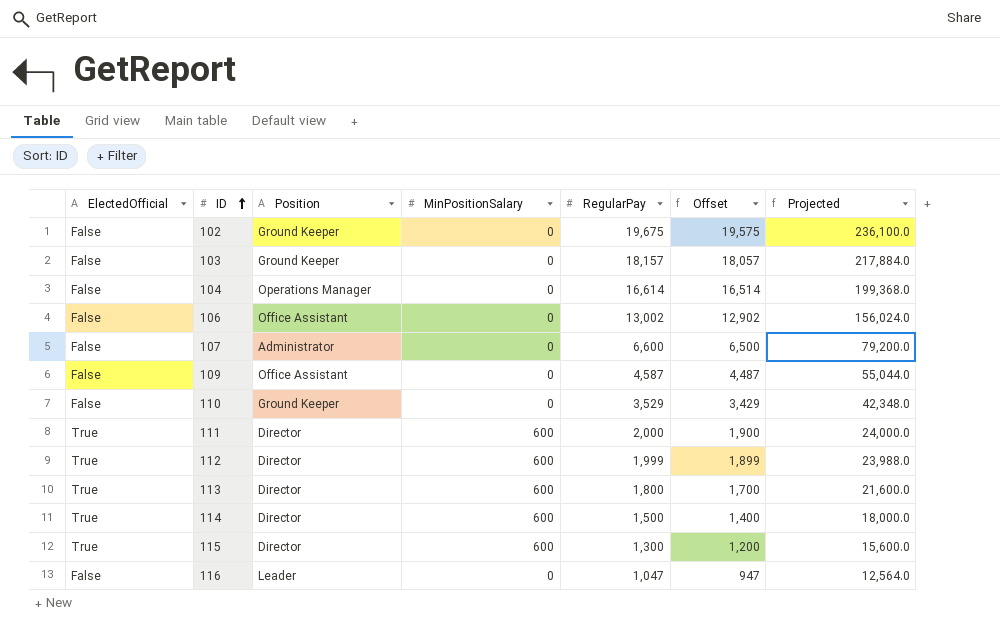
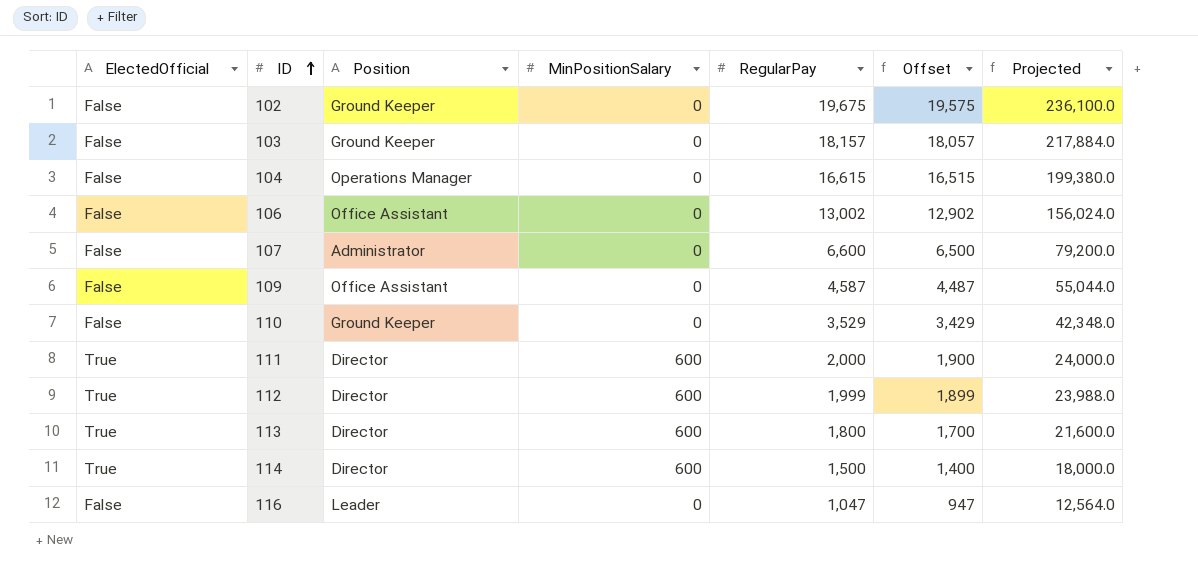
row 115: True | Director | 600 | 1,300 | 1,200 | 15,600.0 -> none
104 | RegularPay: 16,614 -> 16,615
104 | Offset: 16,514 -> 16,515
104 | Projected: 199,368.0 -> 199,380.0

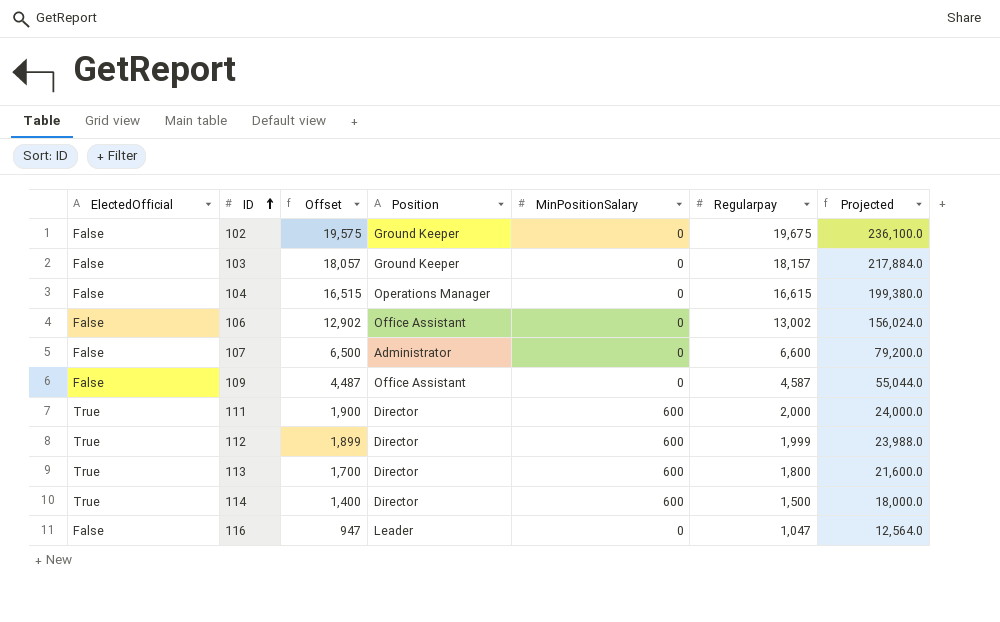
column Offset | position: 6 -> 3
column name: RegularPay -> Regularpay
row 110: False | Ground Keeper | 0 | 3,529 | 3,429 | 42,348.0 -> none

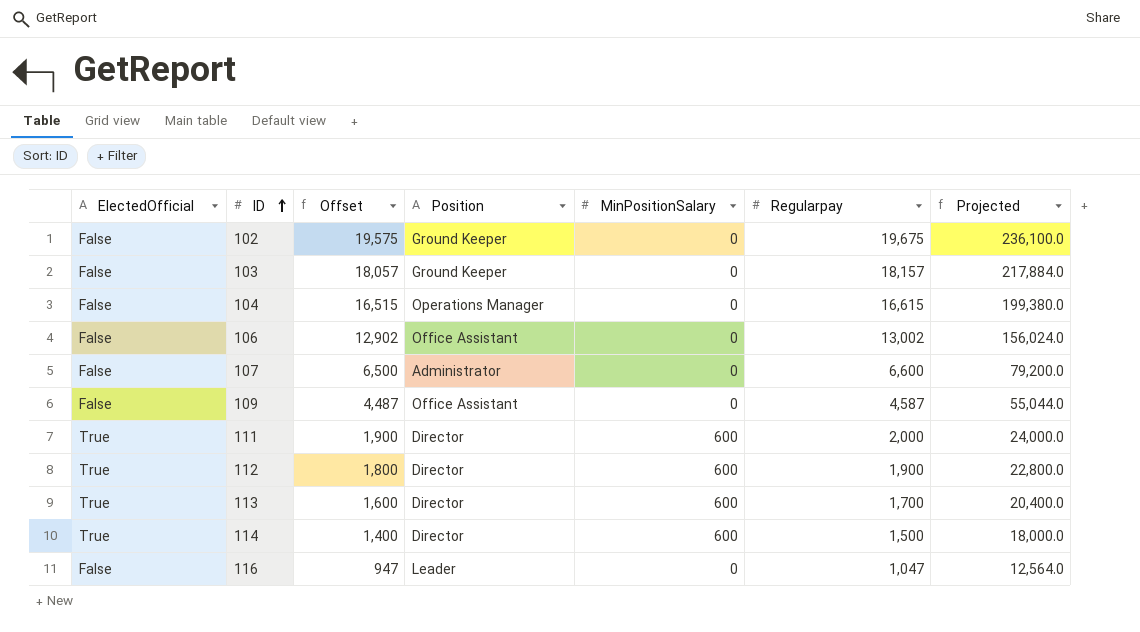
112 | Offset: 1,899 -> 1,800
112 | Regularpay: 1,999 -> 1,900
112 | Projected: 23,988.0 -> 22,800.0
113 | Offset: 1,700 -> 1,600
113 | Regularpay: 1,800 -> 1,700
113 | Projected: 21,600.0 -> 20,400.0

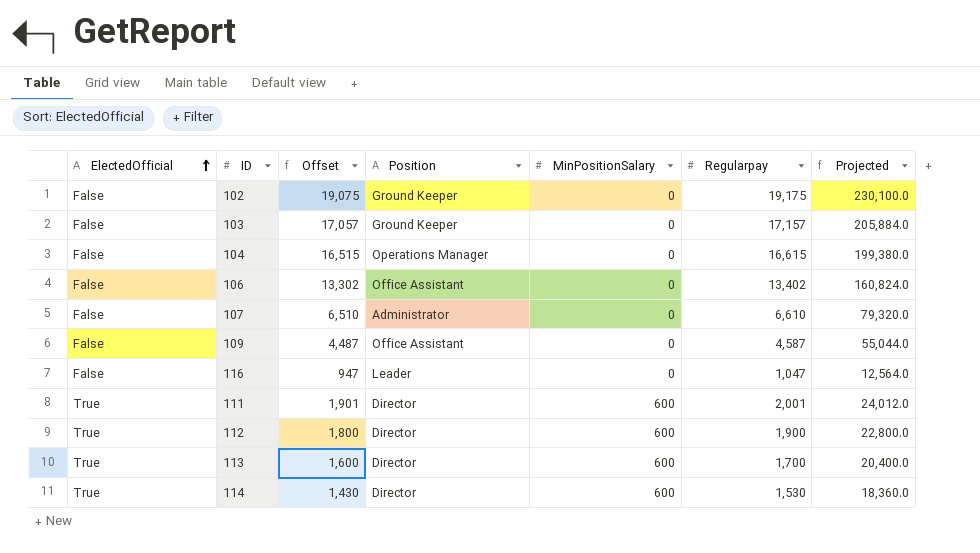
row order: ID ascending -> ElectedOfficial ascending
102 | Offset: 19,575 -> 19,075
102 | Regularpay: 19,675 -> 19,175
102 | Projected: 236,100.0 -> 230,100.0
103 | Offset: 18,057 -> 17,057
103 | Regularpay: 18,157 -> 17,157
103 | Projected: 217,884.0 -> 205,884.0
106 | Offset: 12,902 -> 13,302
106 | Regularpay: 13,002 -> 13,402
106 | Projected: 156,024.0 -> 160,824.0
107 | Offset: 6,500 -> 6,510
107 | Regularpay: 6,600 -> 6,610
107 | Projected: 79,200.0 -> 79,320.0
111 | Offset: 1,900 -> 1,901
111 | Regularpay: 2,000 -> 2,001
111 | Projected: 24,000.0 -> 24,012.0
114 | Offset: 1,400 -> 1,430
114 | Regularpay: 1,500 -> 1,530
114 | Projected: 18,000.0 -> 18,360.0

